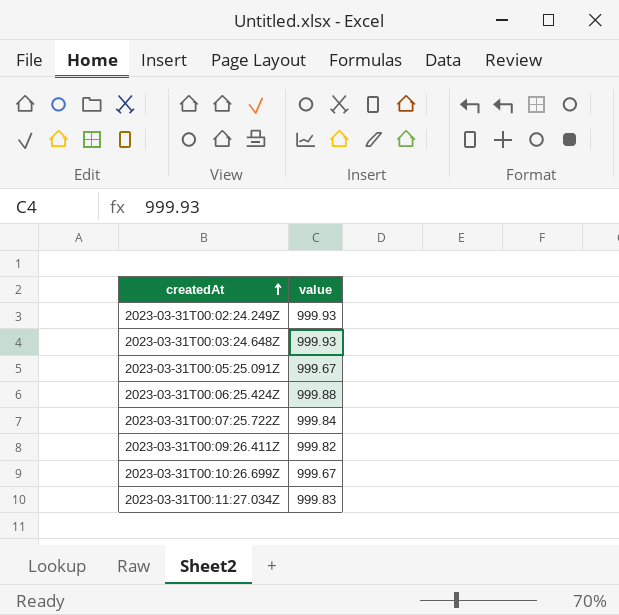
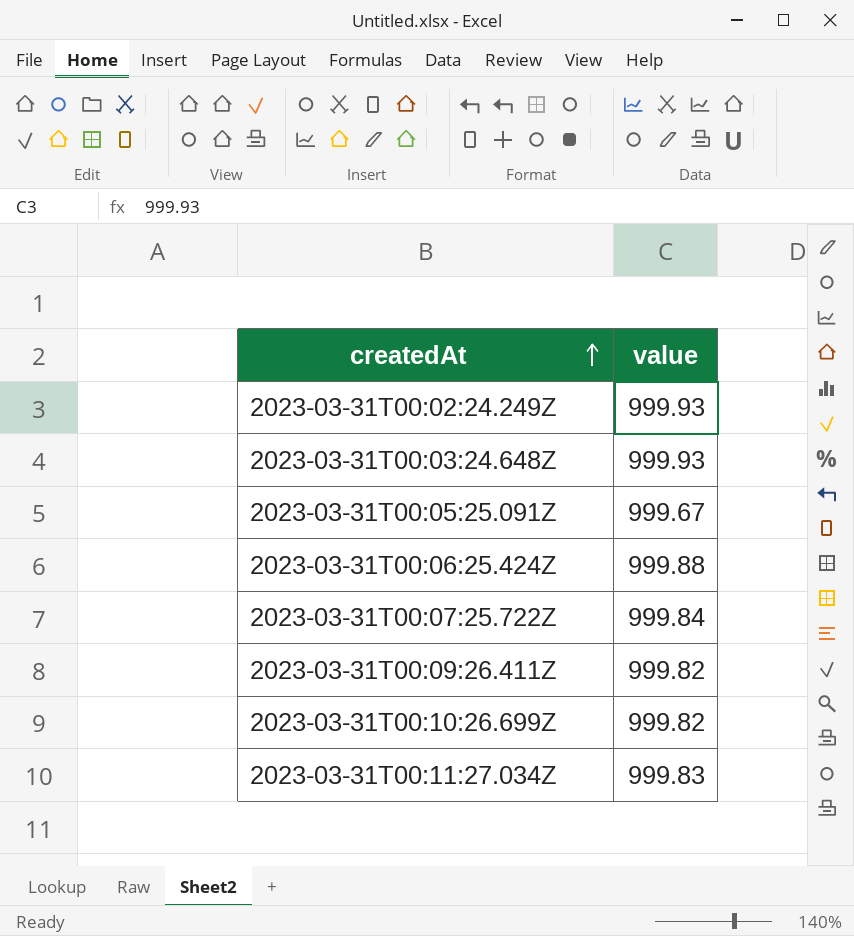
2023-03-31T00:10:26.699Z | value: 999.67 -> 999.82

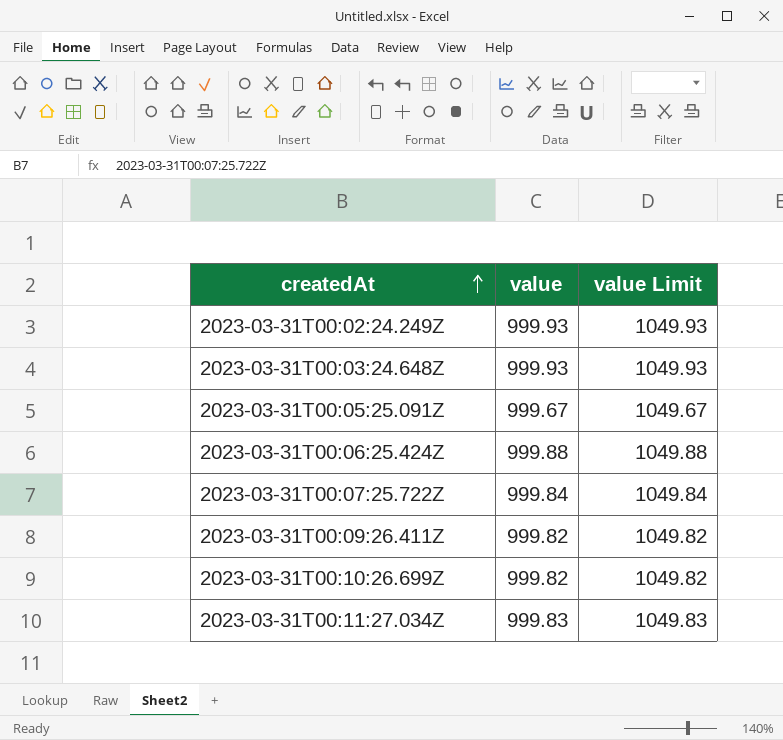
column value Limit | formula: none -> [value] + 50

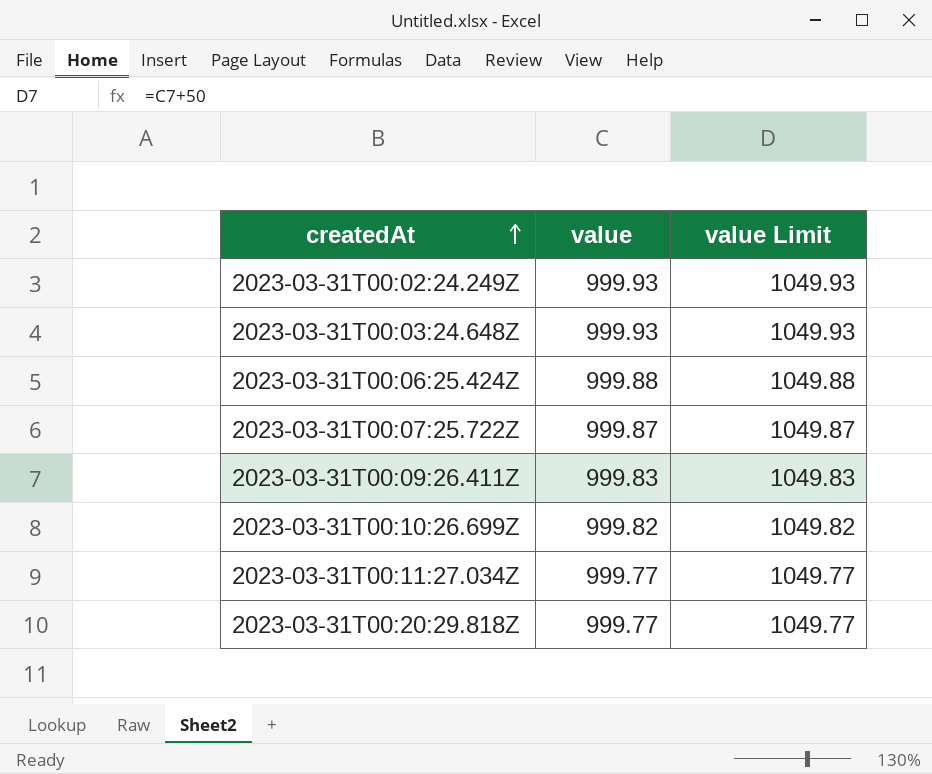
row 2023-03-31T00:05:25.091Z: 999.67 | 1049.67 -> none
2023-03-31T00:07:25.722Z | value: 999.84 -> 999.87
2023-03-31T00:07:25.722Z | value Limit: 1049.84 -> 1049.87
2023-03-31T00:09:26.411Z | value: 999.82 -> 999.83
2023-03-31T00:09:26.411Z | value Limit: 1049.82 -> 1049.83
2023-03-31T00:11:27.034Z | value: 999.83 -> 999.77
2023-03-31T00:11:27.034Z | value Limit: 1049.83 -> 1049.77
row 2023-03-31T00:20:29.818Z: none -> 999.77 | 1049.77

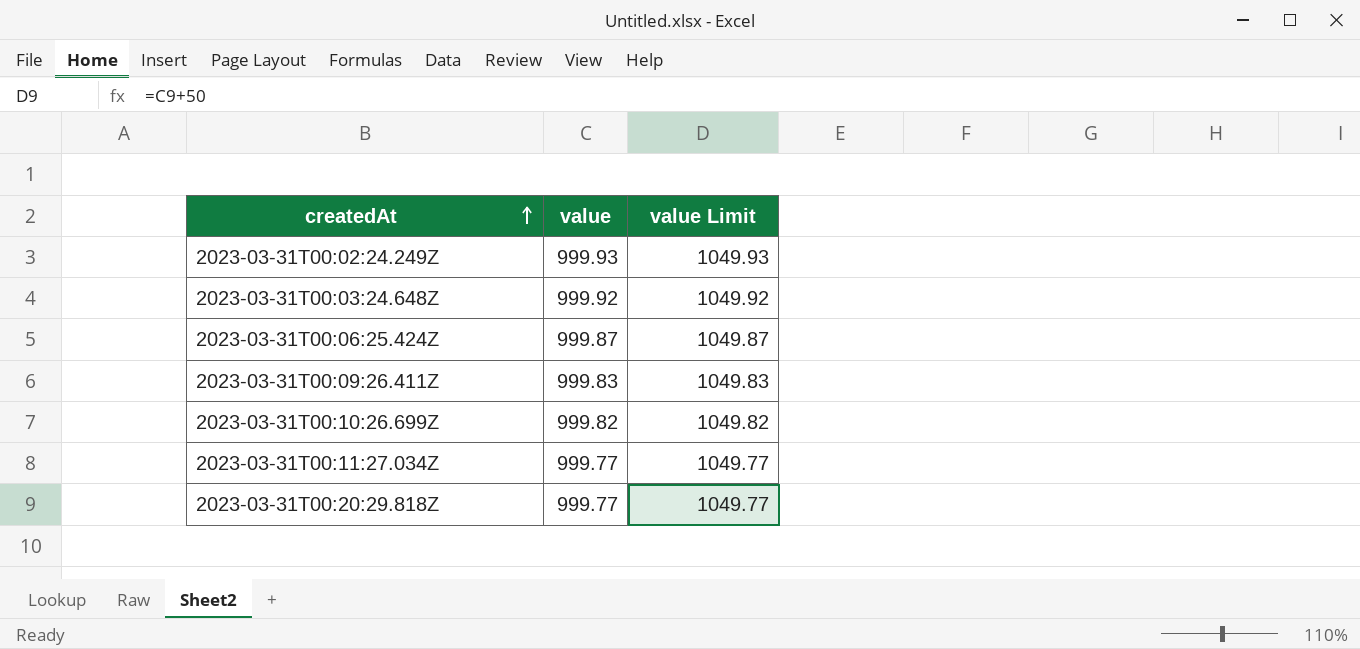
row 2023-03-31T00:07:25.722Z: 999.87 | 1049.87 -> none
2023-03-31T00:03:24.648Z | value: 999.93 -> 999.92
2023-03-31T00:03:24.648Z | value Limit: 1049.93 -> 1049.92
2023-03-31T00:06:25.424Z | value: 999.88 -> 999.87
2023-03-31T00:06:25.424Z | value Limit: 1049.88 -> 1049.87

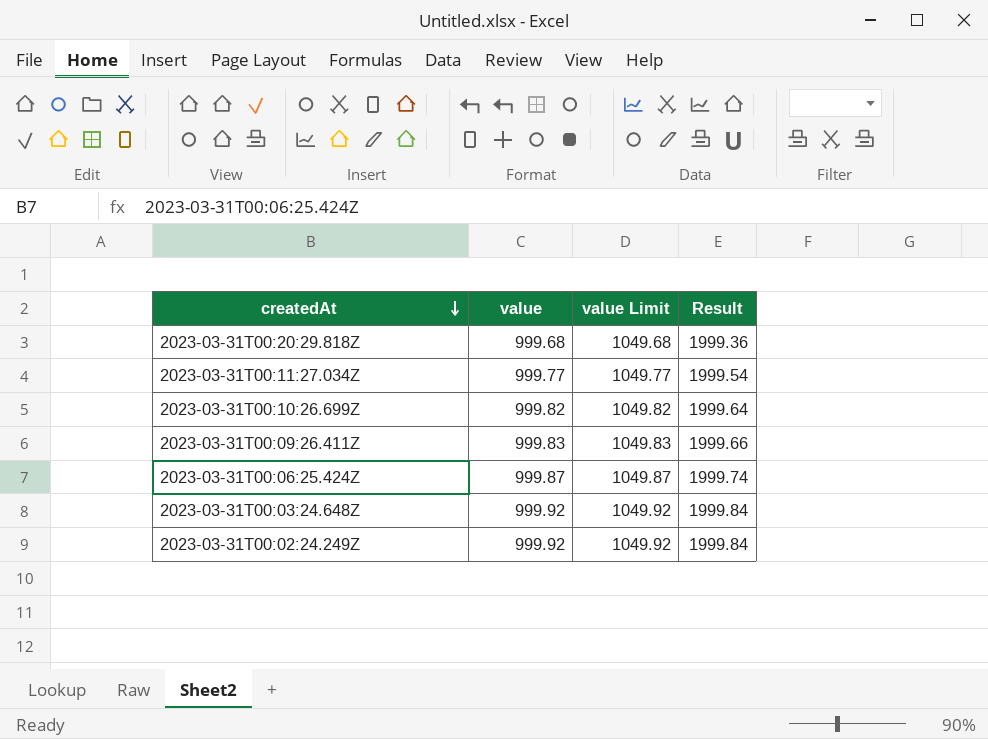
row order: createdAt ascending -> createdAt descending
column Result | formula: none -> [value] * 2
2023-03-31T00:20:29.818Z | value: 999.77 -> 999.68
2023-03-31T00:20:29.818Z | value Limit: 1049.77 -> 1049.68
2023-03-31T00:02:24.249Z | value: 999.93 -> 999.92
2023-03-31T00:02:24.249Z | value Limit: 1049.93 -> 1049.92

